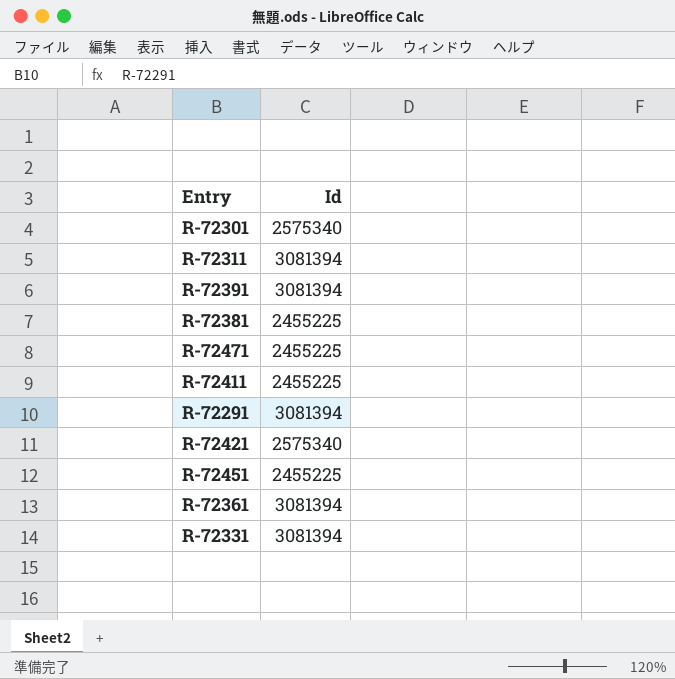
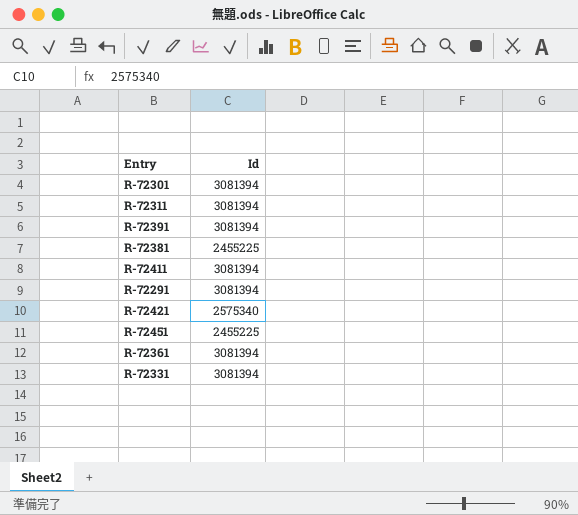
row R-72471: 2455225 -> none
R-72301 | Id: 2575340 -> 3081394
R-72411 | Id: 2455225 -> 3081394

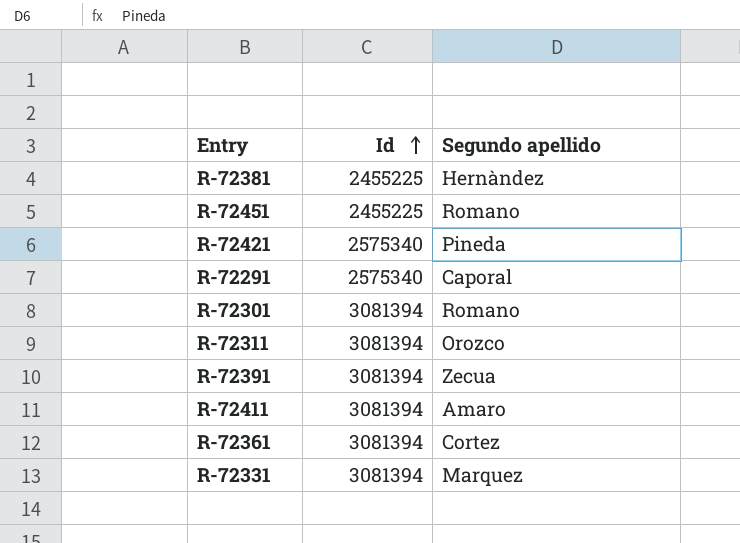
row order: none -> Id ascending
column Segundo apellido | position: none -> 3
R-72291 | Id: 3081394 -> 2575340

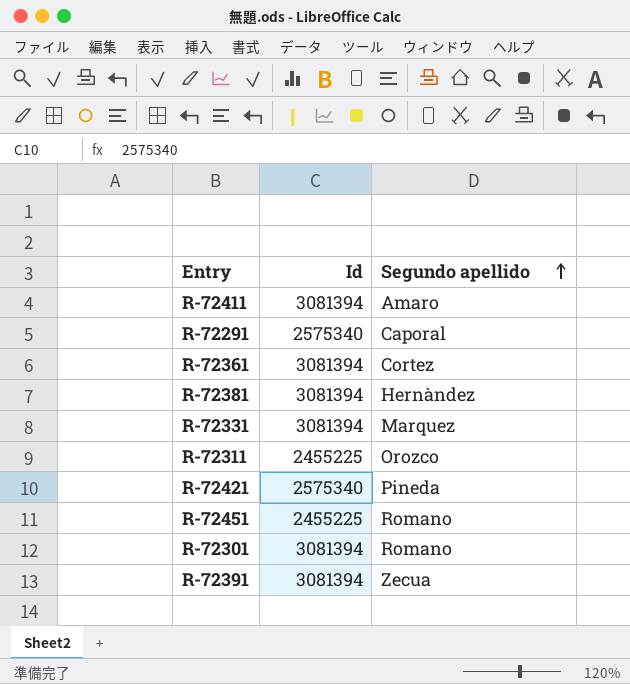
row order: Id ascending -> Segundo apellido ascending
R-72381 | Id: 2455225 -> 3081394
R-72311 | Id: 3081394 -> 2455225

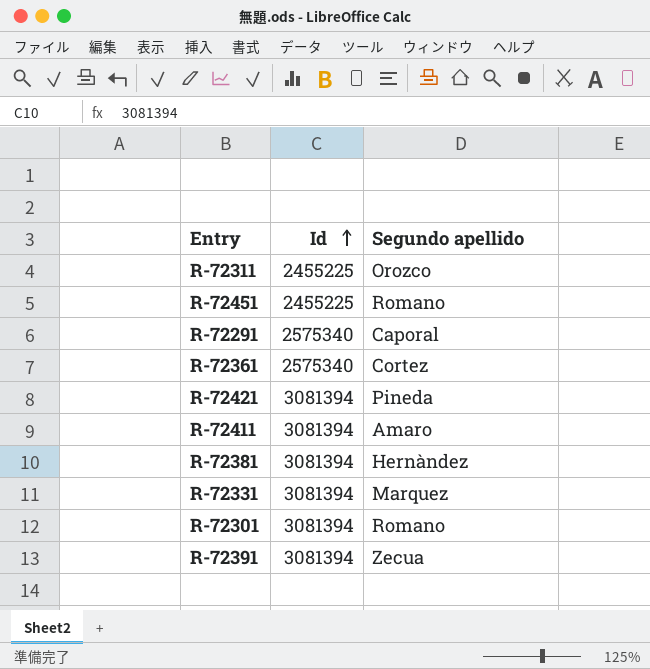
row order: Segundo apellido ascending -> Id ascending
R-72361 | Id: 3081394 -> 2575340
R-72421 | Id: 2575340 -> 3081394

